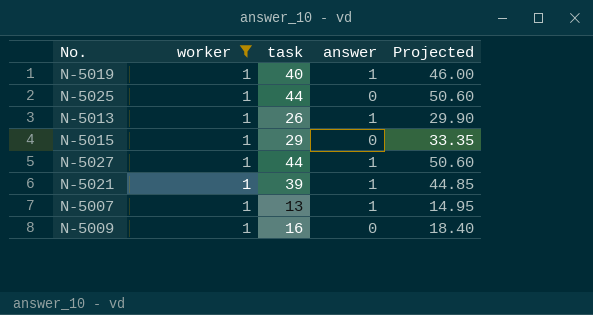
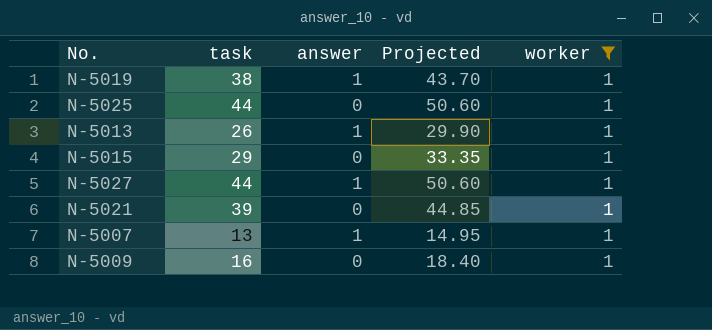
column worker | position: 2 -> 5
N-5019 | task: 40 -> 38
N-5019 | Projected: 46.00 -> 43.70
N-5021 | answer: 1 -> 0

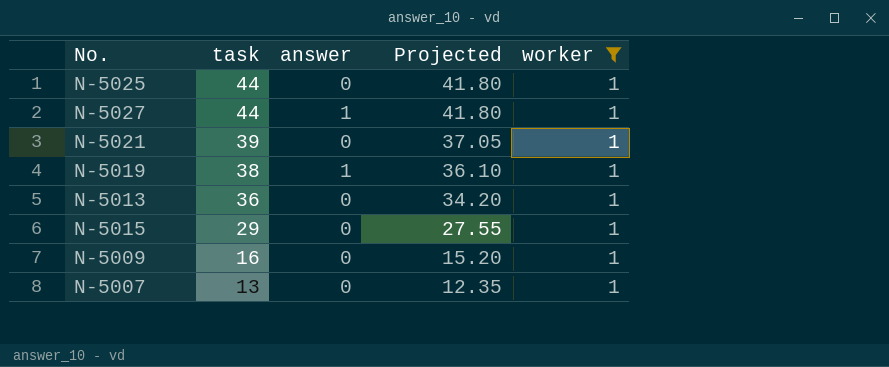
row order: none -> task descending
column Projected | formula: [task] * 1.15 -> [task] * 0.95
N-5013 | task: 26 -> 36
N-5013 | answer: 1 -> 0
N-5007 | answer: 1 -> 0

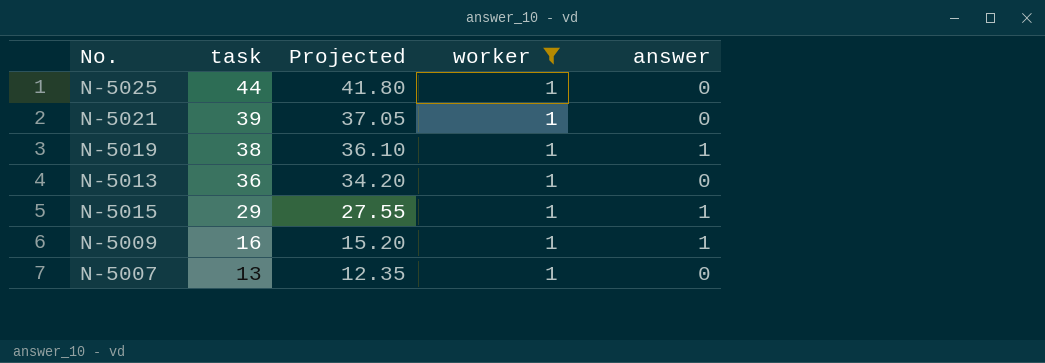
column answer | position: 3 -> 5
row N-5027: 44 | 1 | 41.80 | 1 -> none
N-5015 | answer: 0 -> 1
N-5009 | answer: 0 -> 1

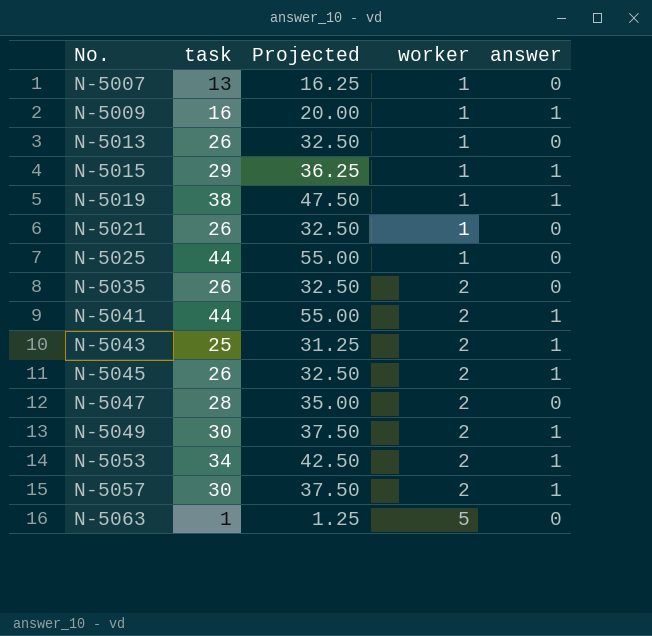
filter: worker = 1 -> none
row order: task descending -> No. ascending
column Projected | formula: [task] * 0.95 -> [task] * 1.25
N-5013 | task: 36 -> 26
N-5021 | task: 39 -> 26

